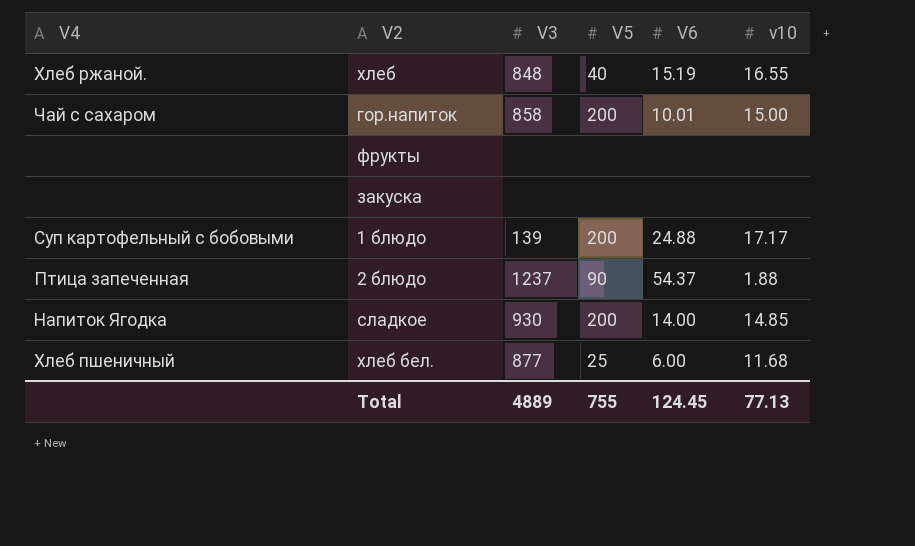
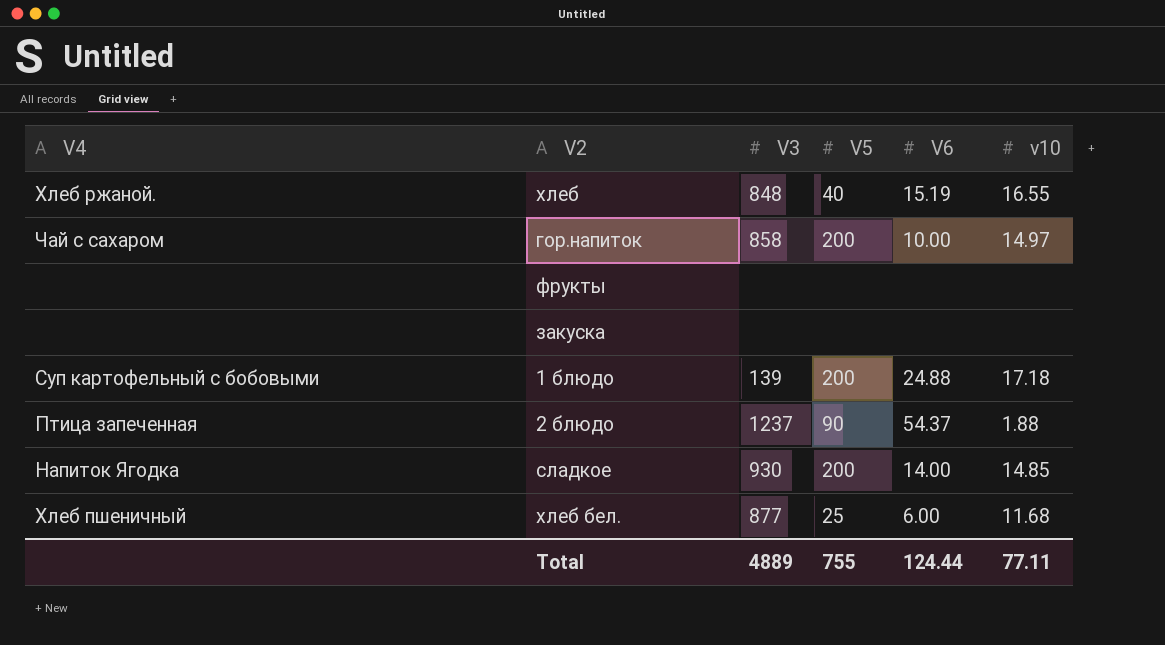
гор.напиток | V6: 10.01 -> 10.00
гор.напиток | v10: 15.00 -> 14.97
1 блюдо | v10: 17.17 -> 17.18
Total | V6: 124.45 -> 124.44
Total | v10: 77.13 -> 77.11

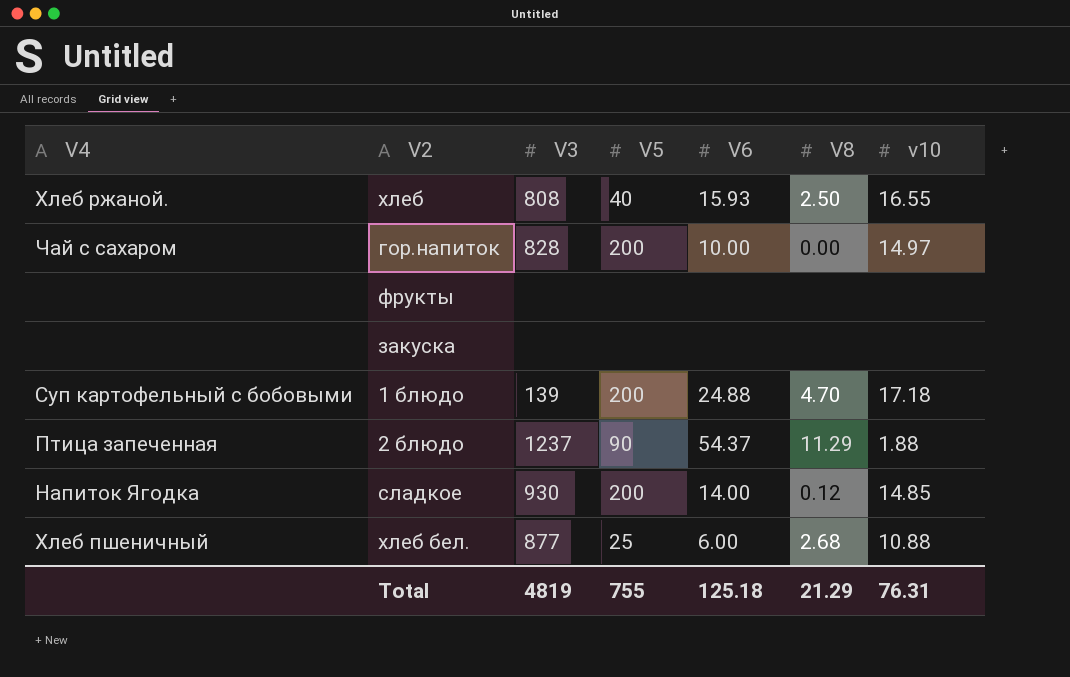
column V8 | position: none -> 6
хлеб | V3: 848 -> 808
хлеб | V6: 15.19 -> 15.93
гор.напиток | V3: 858 -> 828
хлеб бел. | v10: 11.68 -> 10.88
Total | V3: 4889 -> 4819
Total | V6: 124.44 -> 125.18
Total | v10: 77.11 -> 76.31

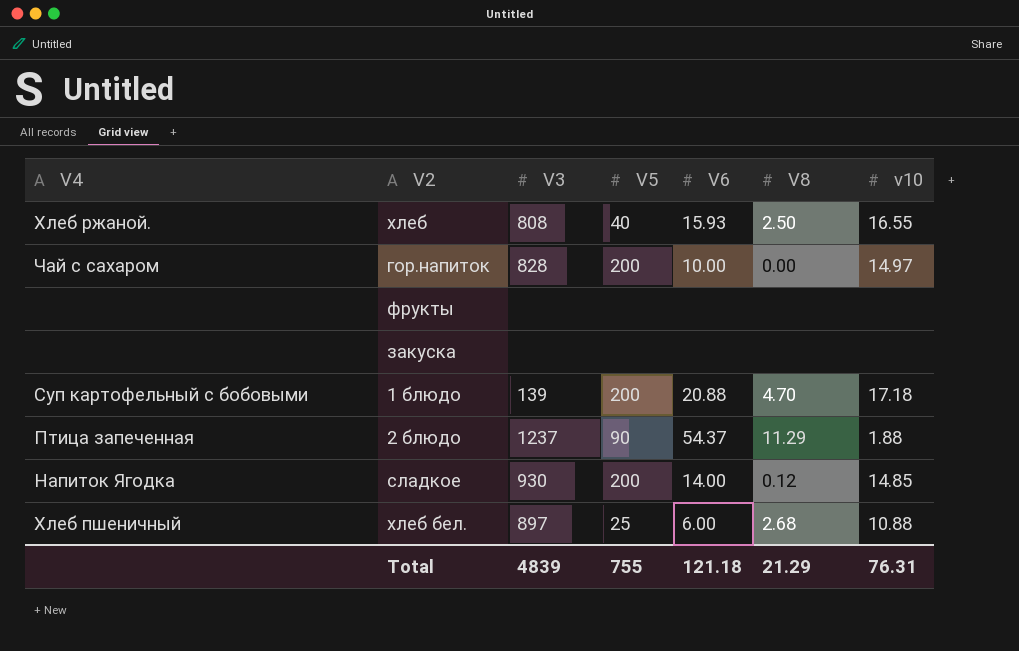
1 блюдо | V6: 24.88 -> 20.88
хлеб бел. | V3: 877 -> 897
Total | V3: 4819 -> 4839
Total | V6: 125.18 -> 121.18

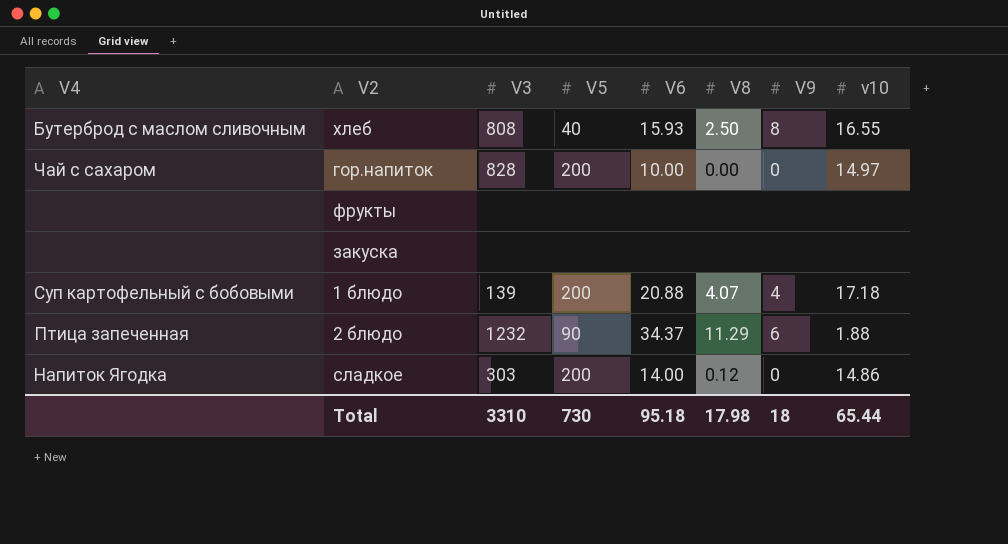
column V9 | position: none -> 7
row хлеб бел.: Хлеб пшеничный | 897 | 25 | 6.00 | 2.68 | 10.88 -> none
хлеб | V4: Хлеб ржаной. -> Бутерброд с маслом сливочным
1 блюдо | V8: 4.70 -> 4.07
2 блюдо | V3: 1237 -> 1232
2 блюдо | V6: 54.37 -> 34.37
сладкое | V3: 930 -> 303
сладкое | v10: 14.85 -> 14.86
Total | V3: 4839 -> 3310
Total | V5: 755 -> 730
Total | V6: 121.18 -> 95.18
Total | V8: 21.29 -> 17.98
Total | v10: 76.31 -> 65.44

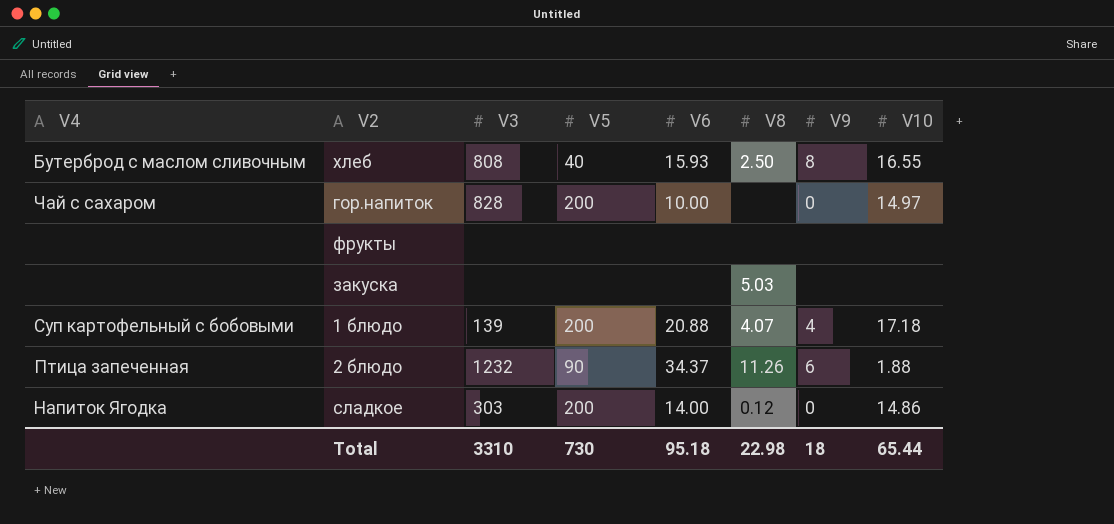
column name: v10 -> V10
гор.напиток | V8: 0.00 -> none
закуска | V8: none -> 5.03
2 блюдо | V8: 11.29 -> 11.26
Total | V8: 17.98 -> 22.98

